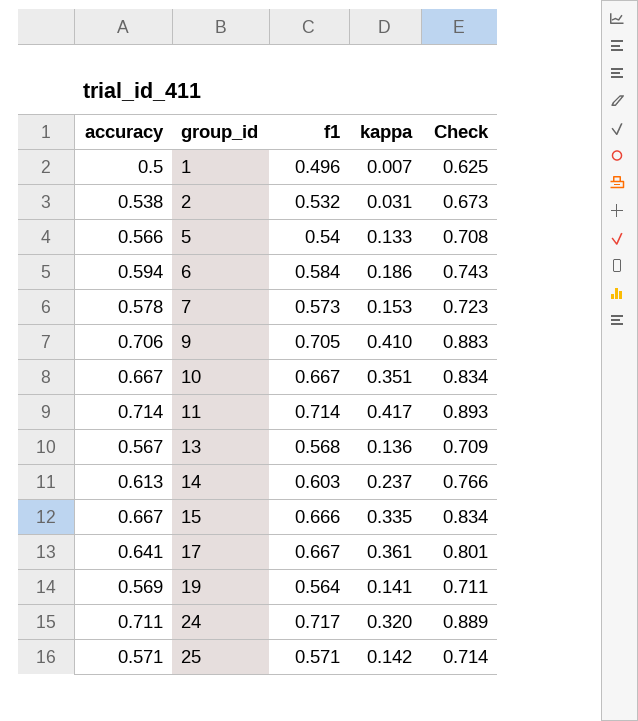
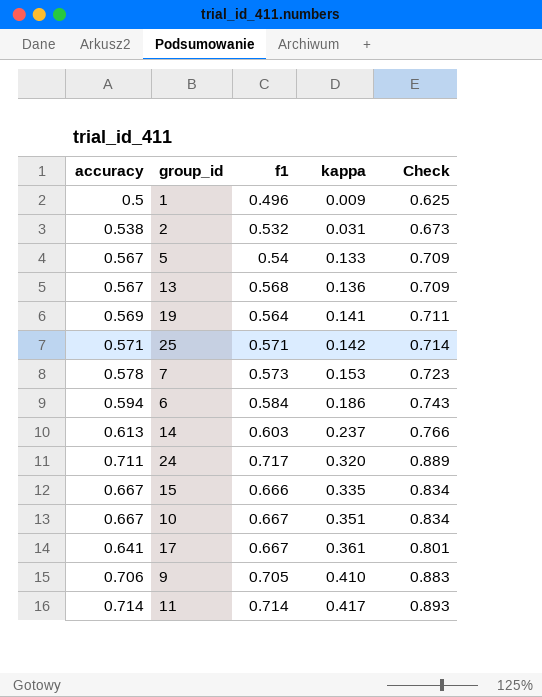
row order: group_id ascending -> kappa ascending
1 | kappa: 0.007 -> 0.009
5 | accuracy: 0.566 -> 0.567
5 | Check: 0.708 -> 0.709

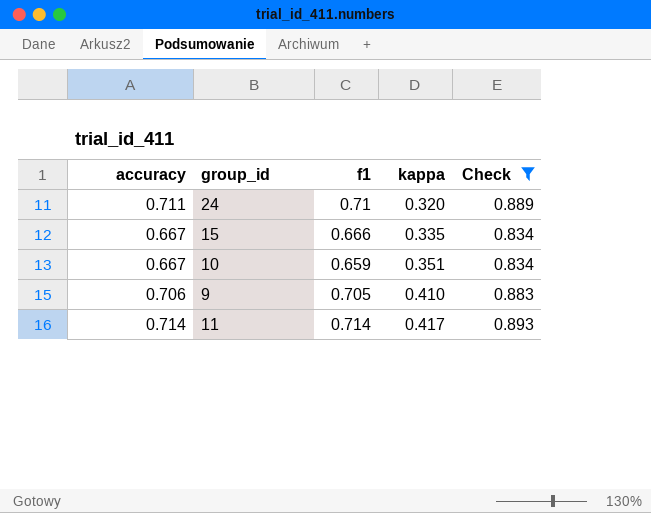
filter: none -> Check >= 0.834
24 | f1: 0.717 -> 0.71
10 | f1: 0.667 -> 0.659

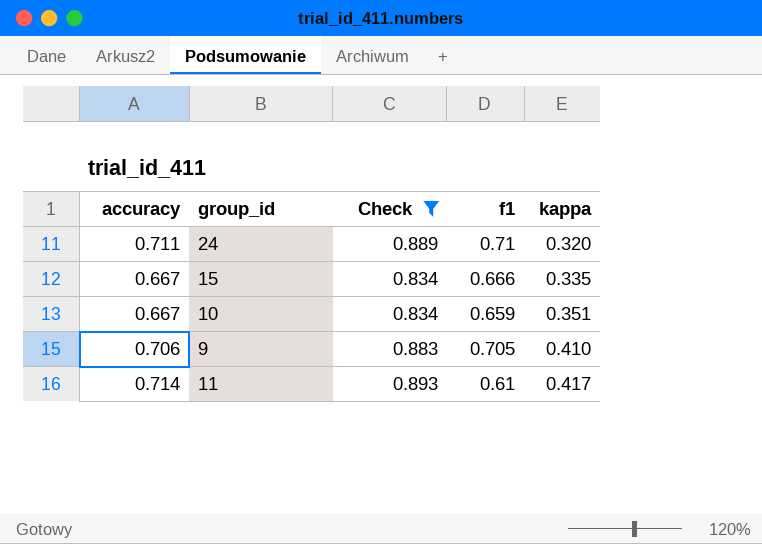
column Check | position: 5 -> 3
11 | f1: 0.714 -> 0.61

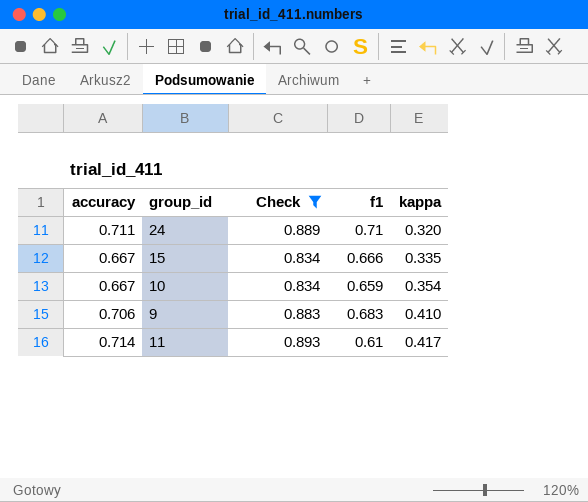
10 | kappa: 0.351 -> 0.354
9 | f1: 0.705 -> 0.683

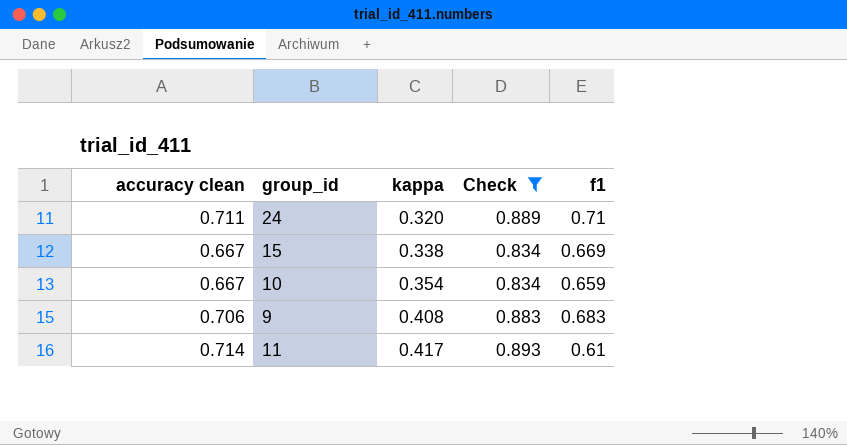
column name: accuracy -> accuracy clean
column kappa | position: 5 -> 3
15 | kappa: 0.335 -> 0.338
15 | f1: 0.666 -> 0.669
9 | kappa: 0.410 -> 0.408

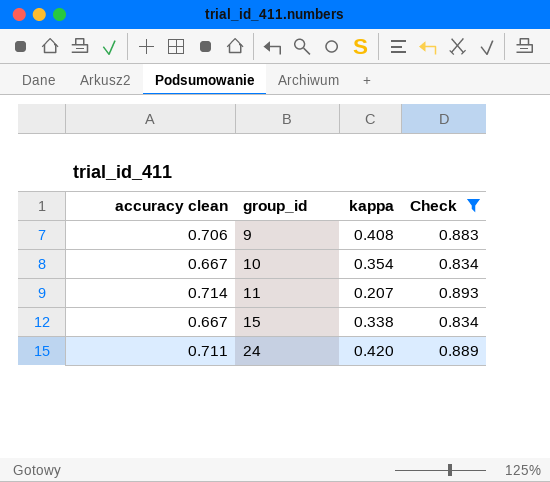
row order: kappa ascending -> group_id ascending
column f1 | position: 5 -> none
11 | kappa: 0.417 -> 0.207
24 | kappa: 0.320 -> 0.420

